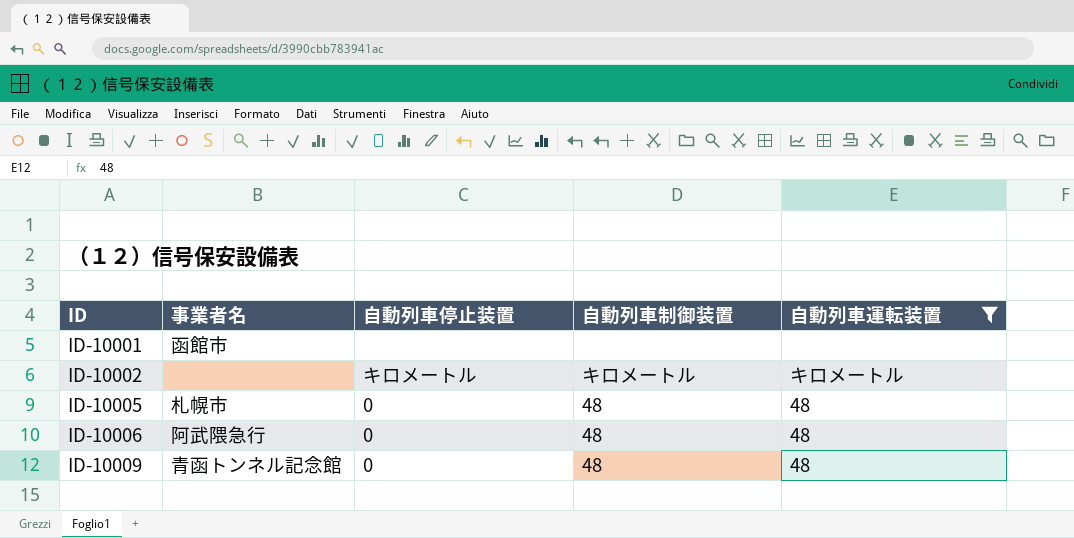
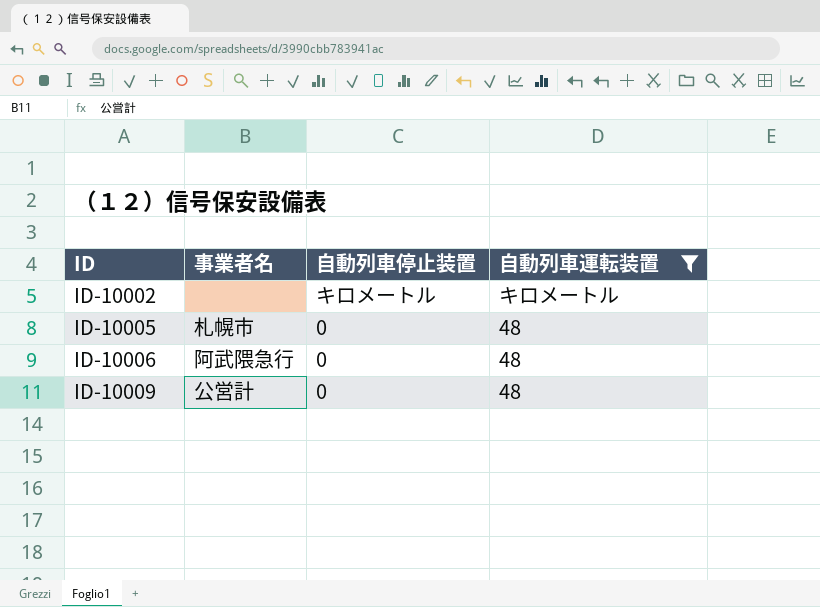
column 自動列車制御装置 | position: 4 -> none
row ID-10001: 函館市 | none | none | none -> none
ID-10009 | 事業者名: 青函トンネル記念館 -> 公営計

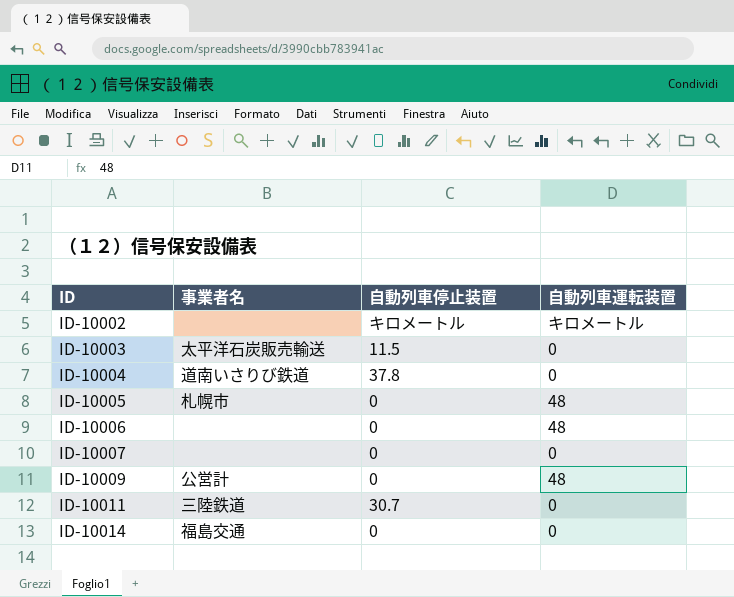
filter: 自動列車運転装置 != 0 -> none
ID-10006 | 事業者名: 阿武隈急行 -> none

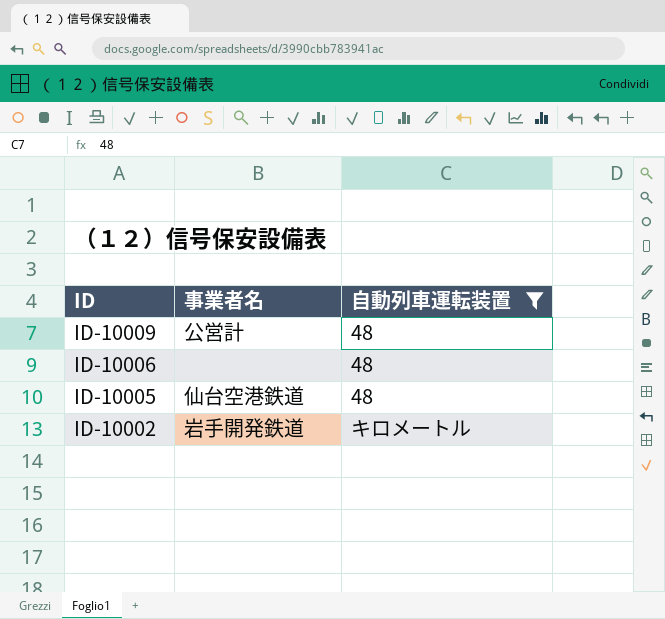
filter: none -> 自動列車運転装置 != 0
row order: ID ascending -> ID descending
column 自動列車停止装置 | position: 3 -> none
ID-10005 | 事業者名: 札幌市 -> 仙台空港鉄道
ID-10002 | 事業者名: none -> 岩手開発鉄道

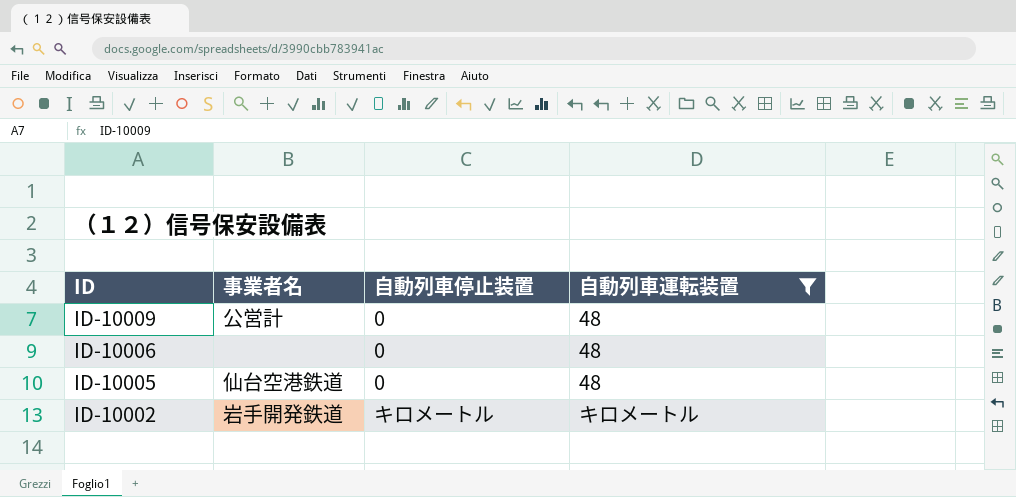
column 自動列車停止装置 | position: none -> 3

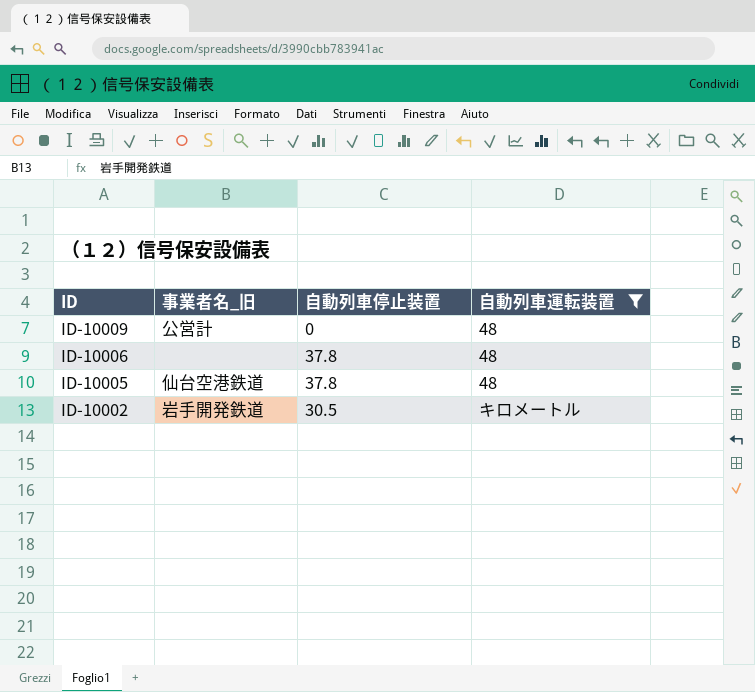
column name: 事業者名 -> 事業者名_旧
ID-10006 | 自動列車停止装置: 0 -> 37.8
ID-10005 | 自動列車停止装置: 0 -> 37.8
ID-10002 | 自動列車停止装置: キロメートル -> 30.5

